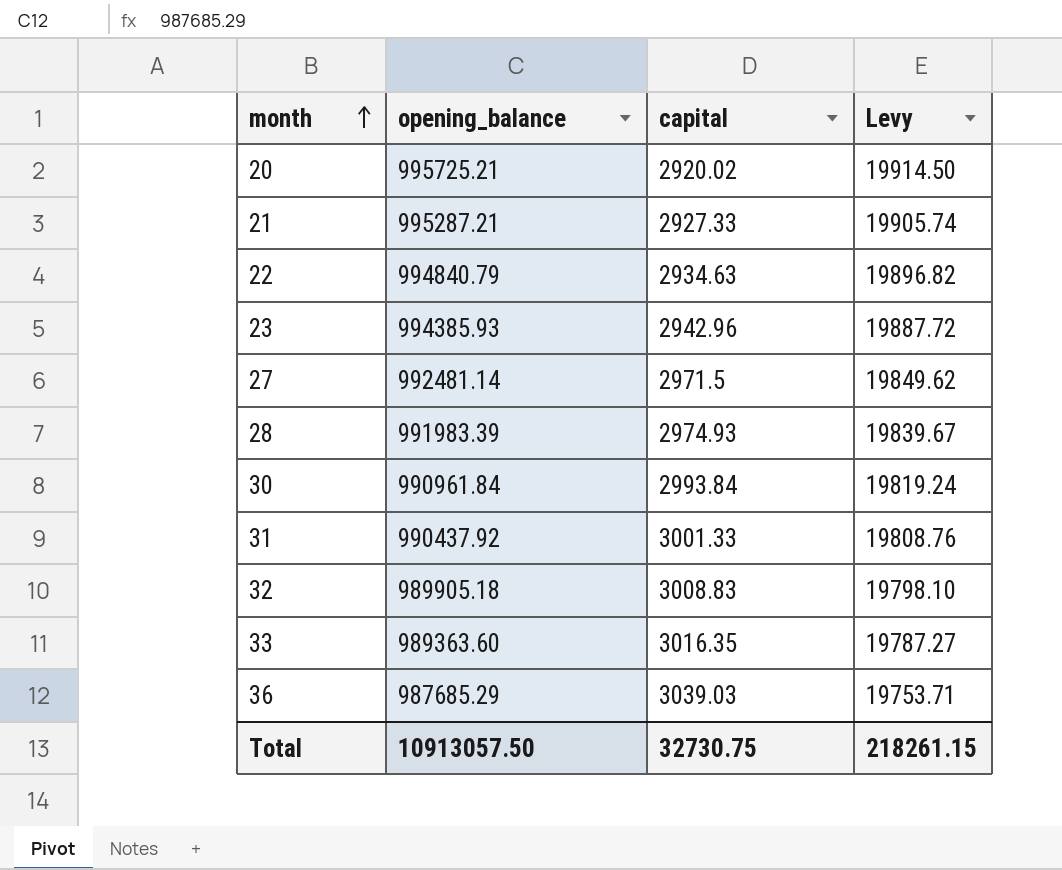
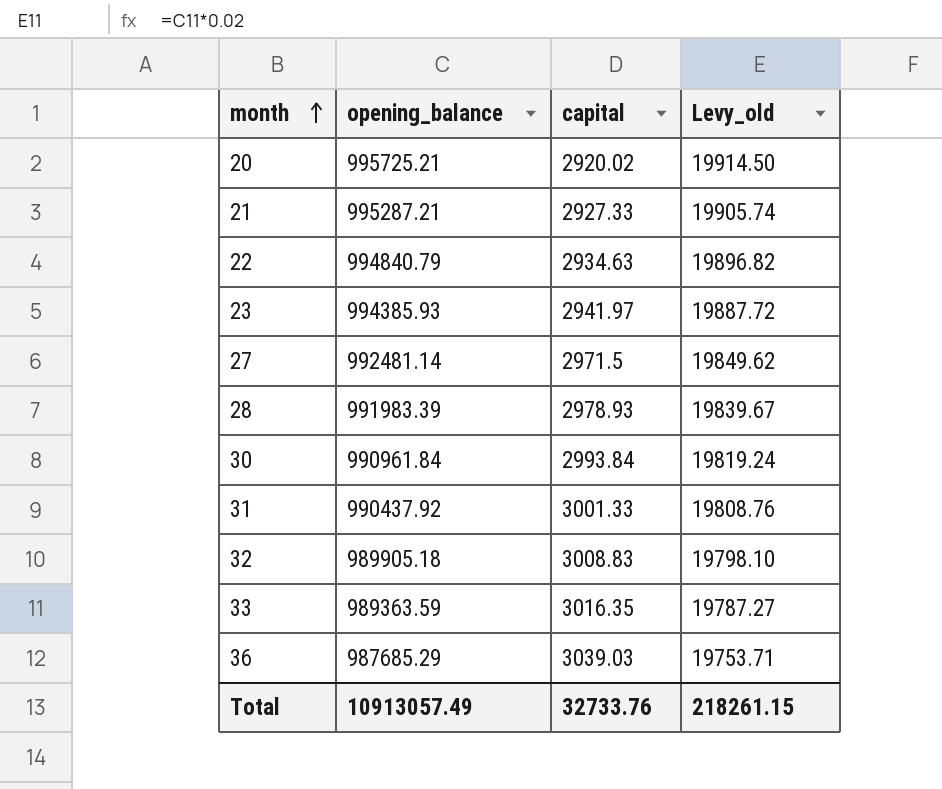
column name: Levy -> Levy_old
23 | capital: 2942.96 -> 2941.97
28 | capital: 2974.93 -> 2978.93
33 | opening_balance: 989363.60 -> 989363.59
Total | opening_balance: 10913057.50 -> 10913057.49
Total | capital: 32730.75 -> 32733.76

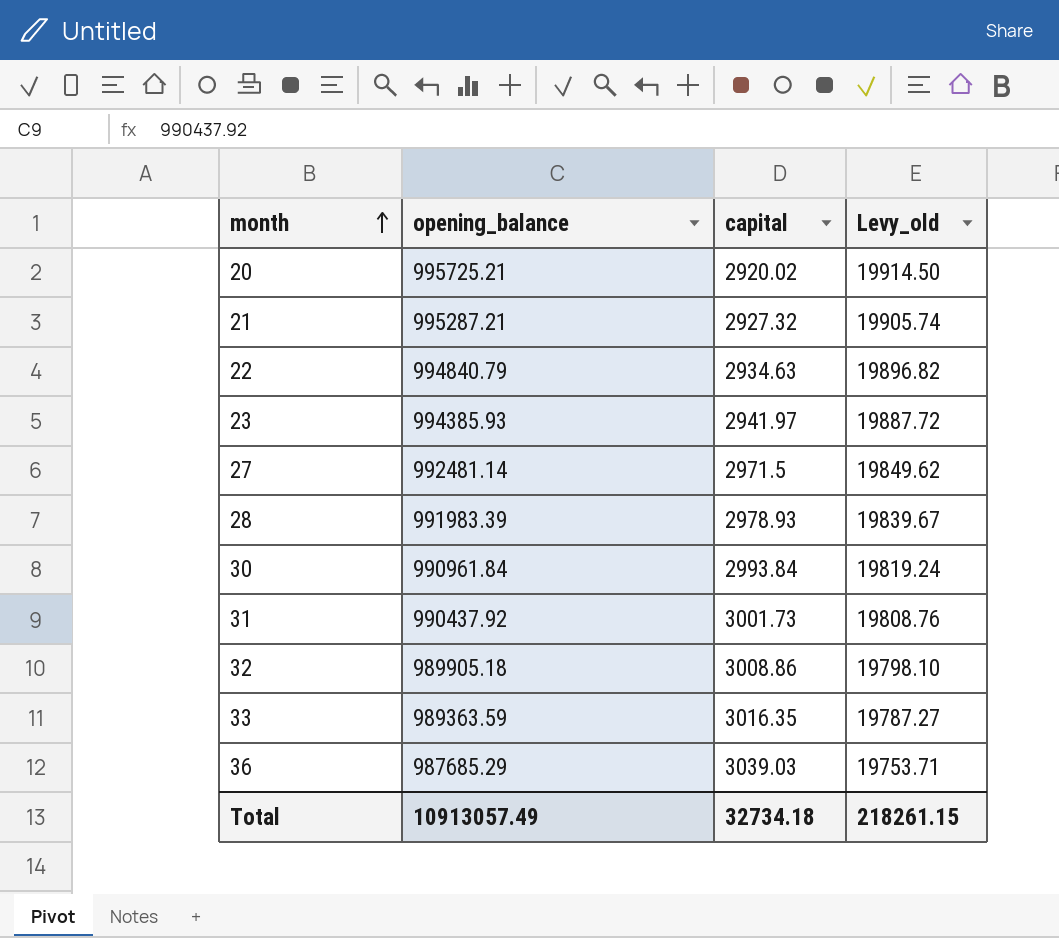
21 | capital: 2927.33 -> 2927.32
31 | capital: 3001.33 -> 3001.73
32 | capital: 3008.83 -> 3008.86
Total | capital: 32733.76 -> 32734.18

